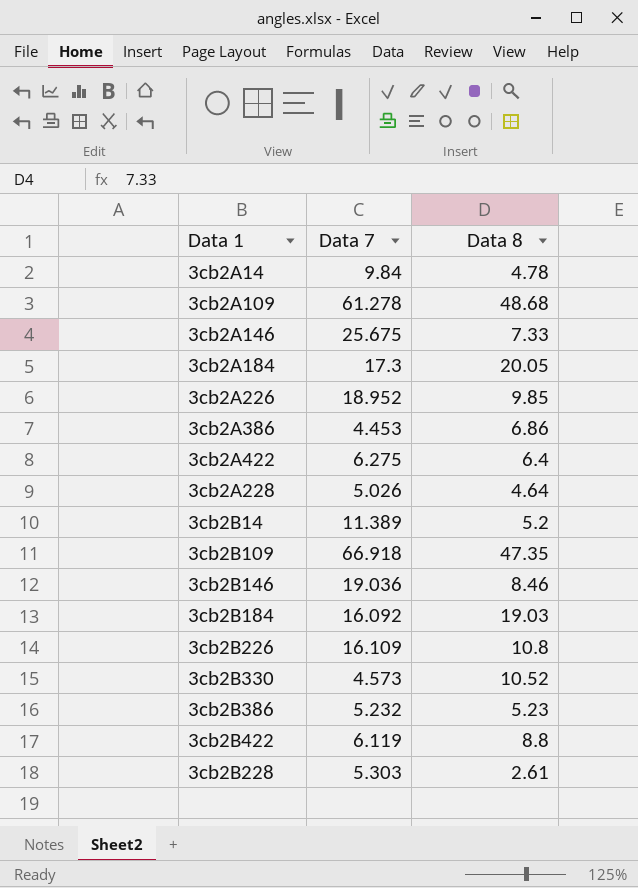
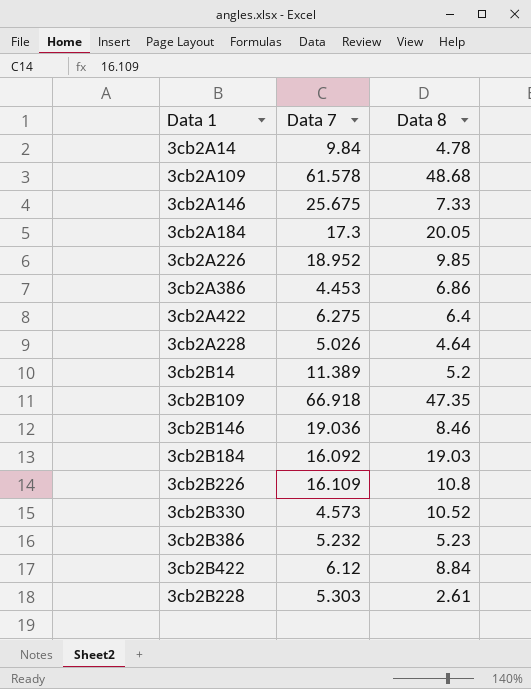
3cb2A109 | Data 7: 61.278 -> 61.578
3cb2B422 | Data 7: 6.119 -> 6.12
3cb2B422 | Data 8: 8.8 -> 8.84

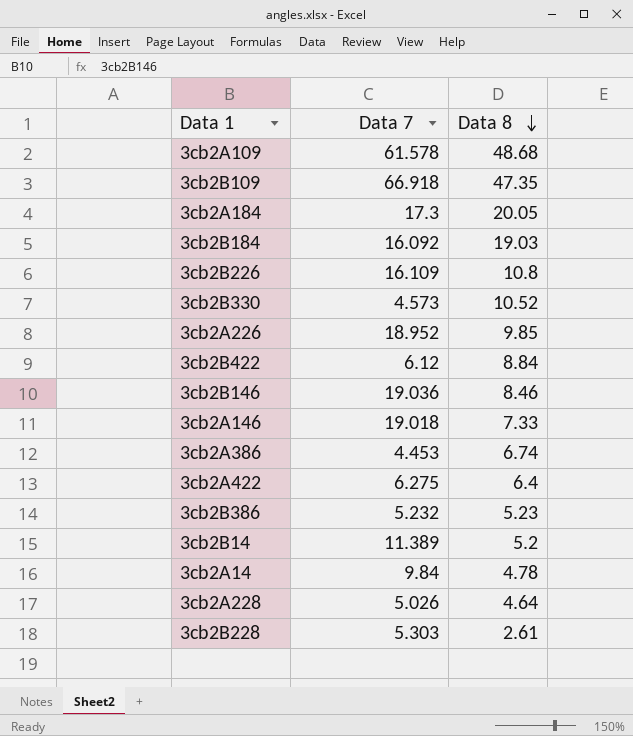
row order: none -> Data 8 descending
3cb2A146 | Data 7: 25.675 -> 19.018
3cb2A386 | Data 8: 6.86 -> 6.74

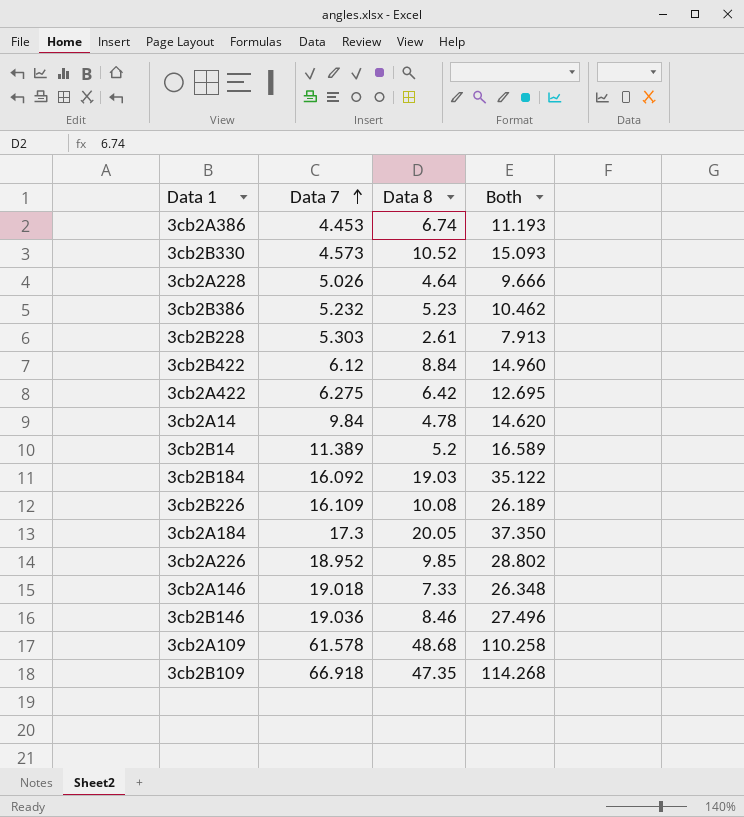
row order: Data 8 descending -> Data 7 ascending
column Both | formula: none -> [Data 7] + [Data 8]
3cb2A422 | Data 8: 6.4 -> 6.42
3cb2B226 | Data 8: 10.8 -> 10.08

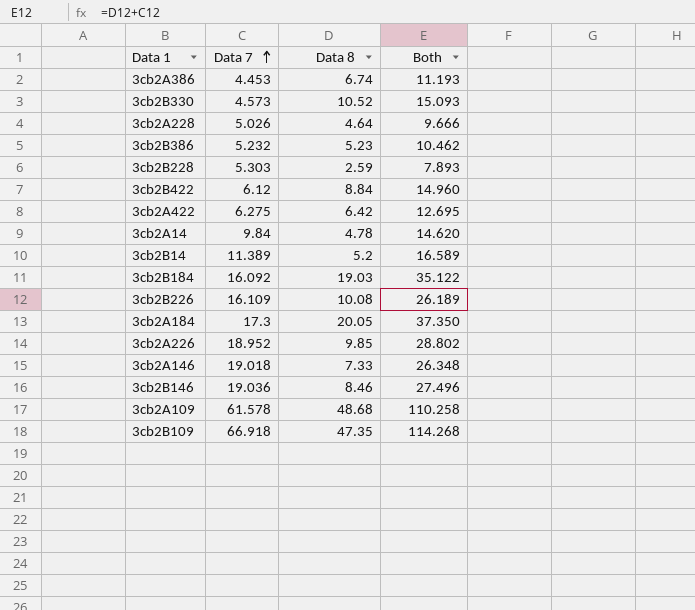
3cb2B228 | Data 8: 2.61 -> 2.59
3cb2B228 | Both: 7.913 -> 7.893

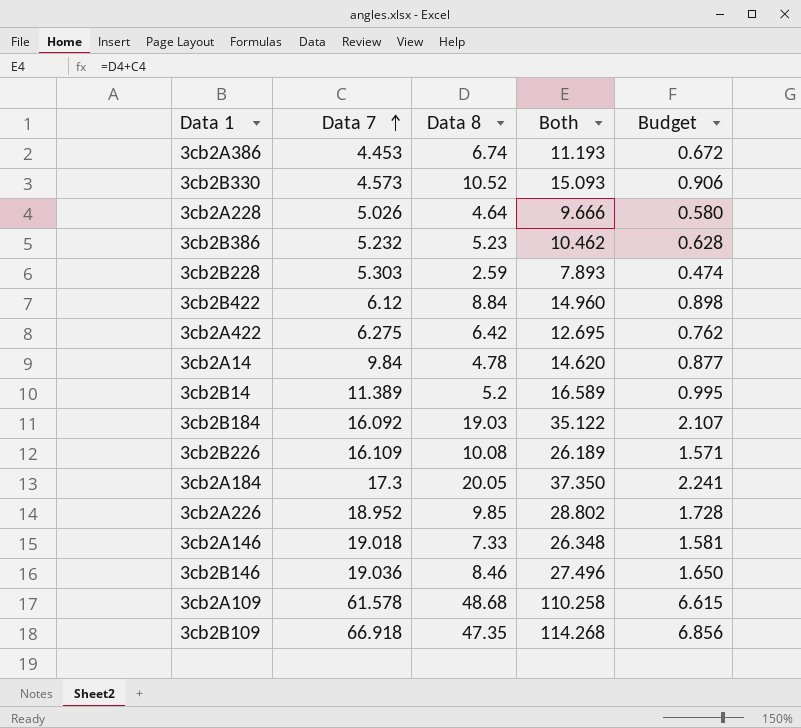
column Budget | formula: none -> [Both] * 0.06

